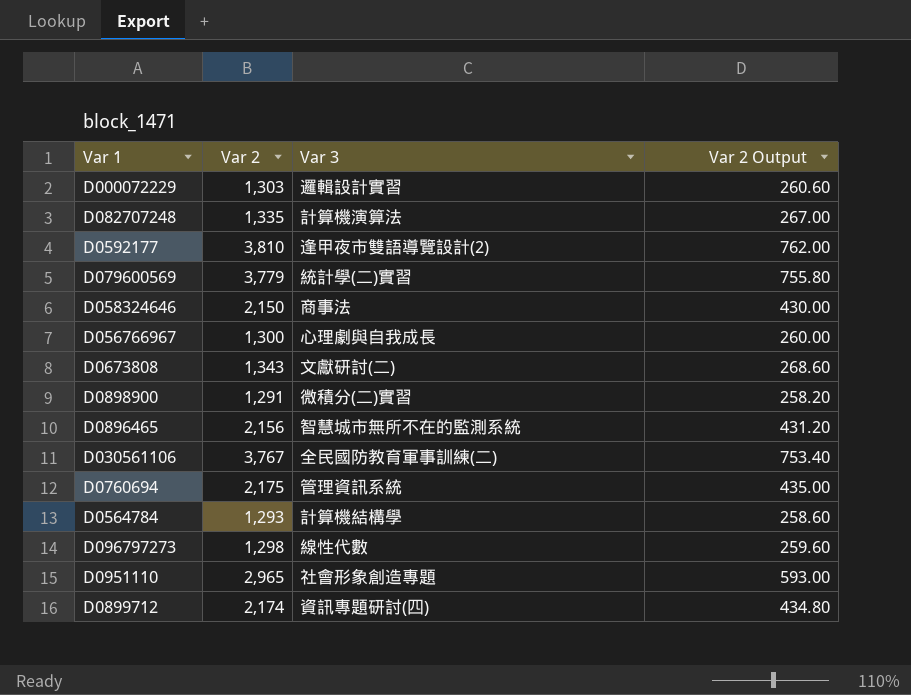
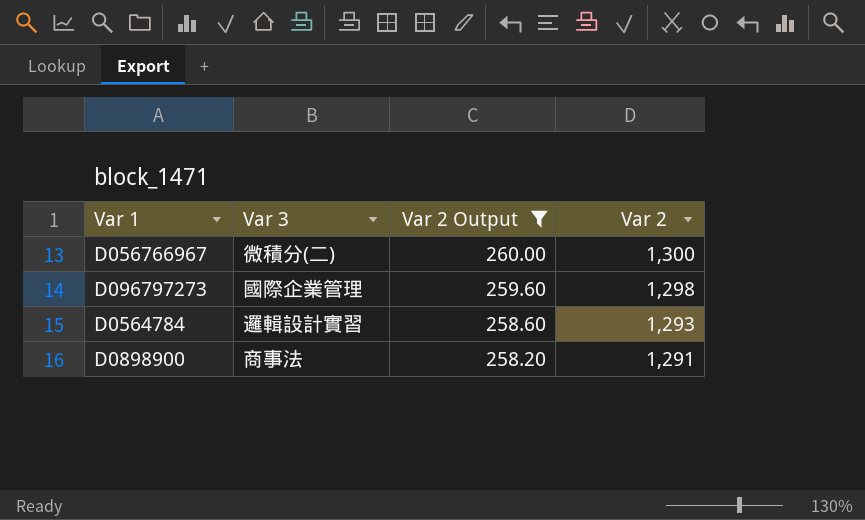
filter: none -> Var 2 Output <= 260.00
row order: none -> Var 2 Output descending
column Var 2 | position: 2 -> 4
D056766967 | Var 3: 心理劇與自我成長 -> 微積分(二)
D096797273 | Var 3: 線性代數 -> 國際企業管理
D0564784 | Var 3: 計算機結構學 -> 邏輯設計實習
D0898900 | Var 3: 微積分(二)實習 -> 商事法

